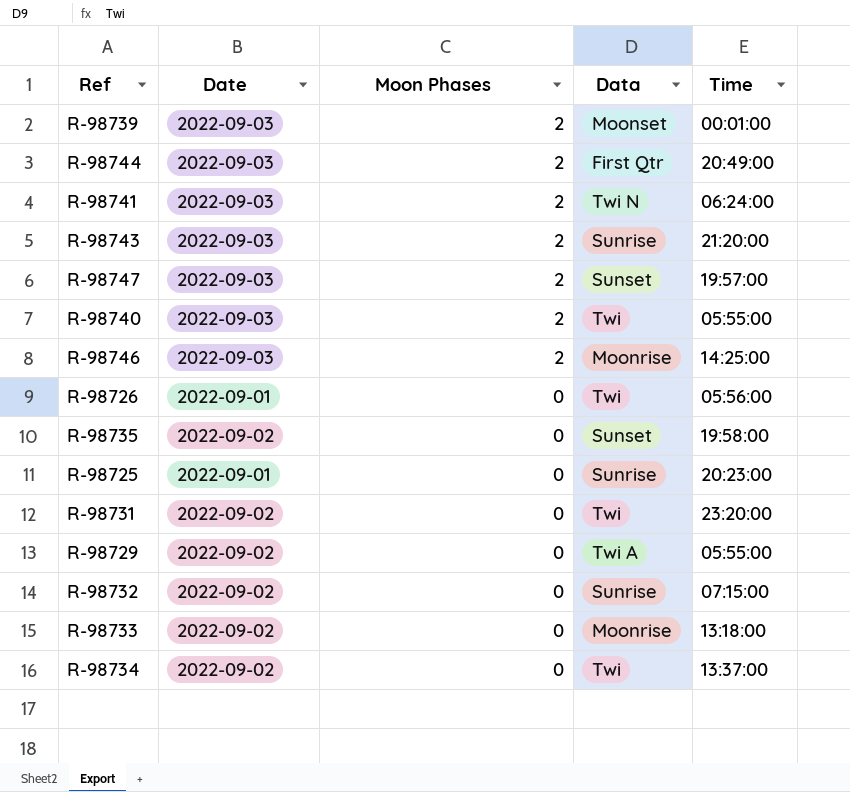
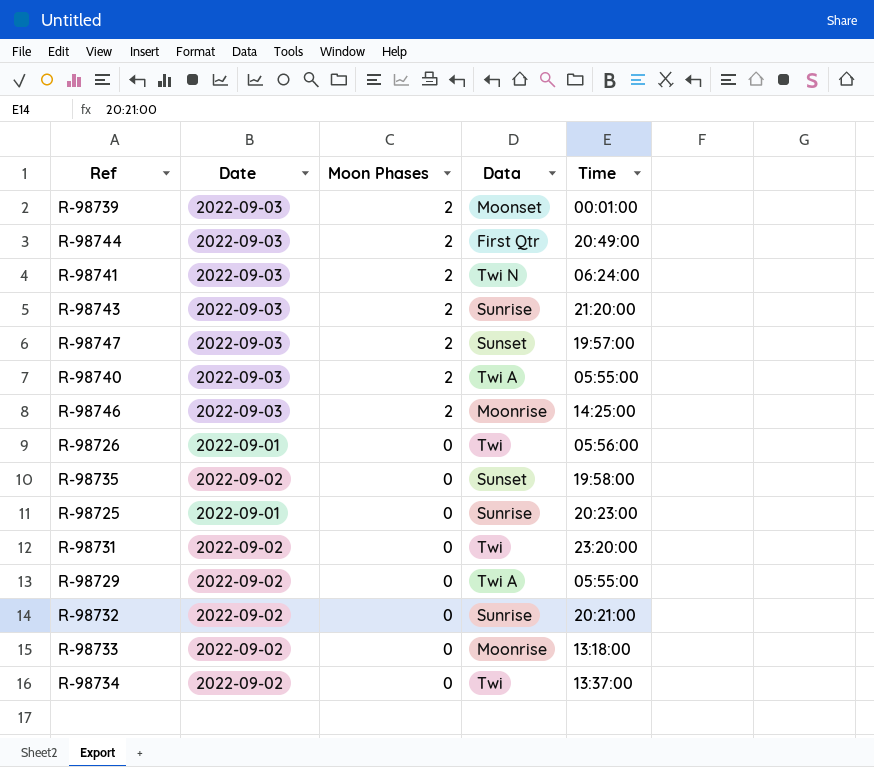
R-98740 | Data: Twi -> Twi A
R-98732 | Time: 07:15:00 -> 20:21:00

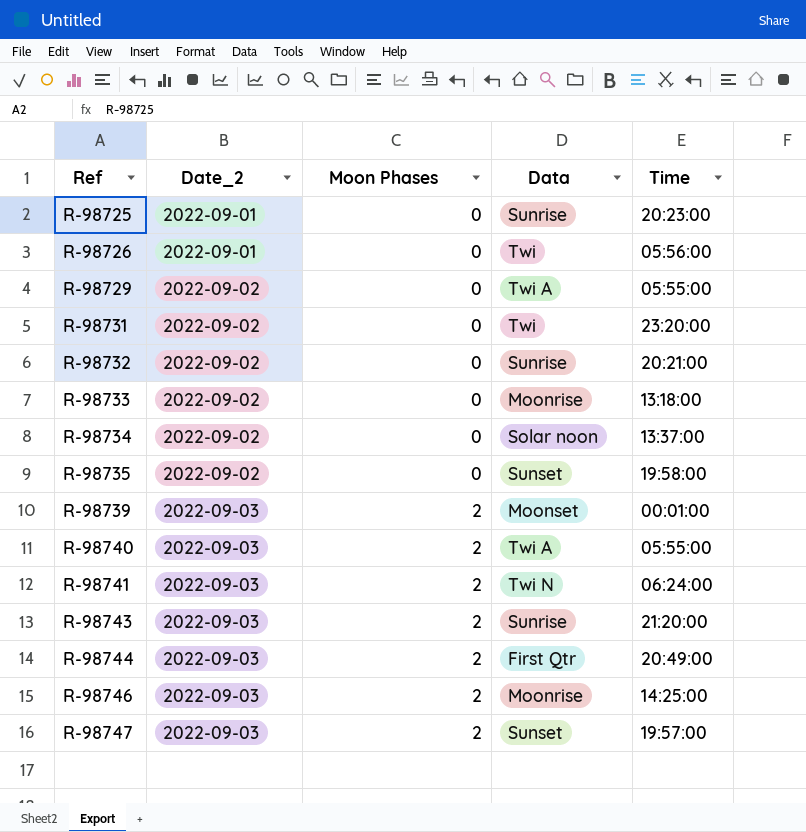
row order: Moon Phases descending -> Ref ascending
column name: Date -> Date_2
R-98734 | Data: Twi -> Solar noon

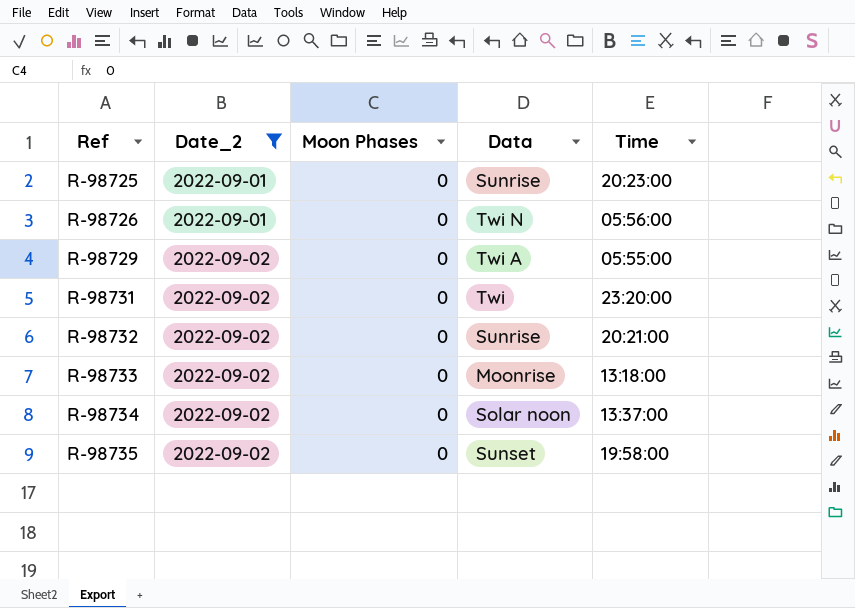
filter: none -> Date_2 != 2022-09-03
R-98726 | Data: Twi -> Twi N

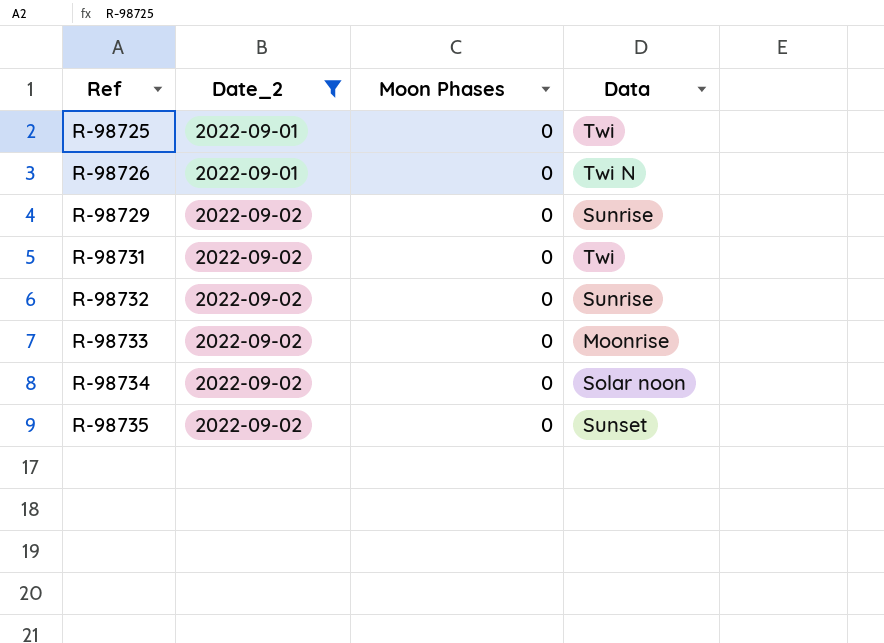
column Time | position: 5 -> none
R-98725 | Data: Sunrise -> Twi
R-98729 | Data: Twi A -> Sunrise

